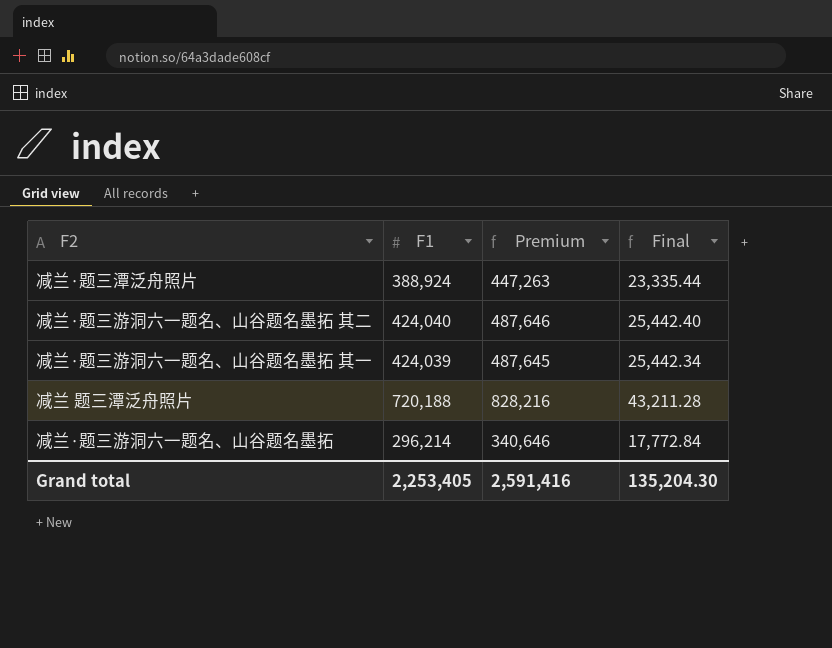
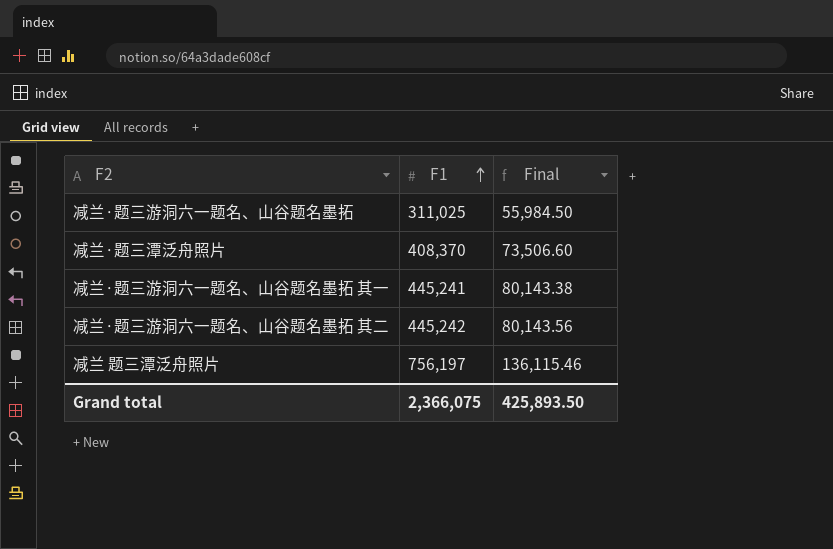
row order: none -> F1 ascending
column Premium | formula: [F1] * 1.15 -> none
column Final | formula: [F1] * 0.06 -> [F1] * 0.18
减兰·题三游洞六一题名、山谷题名墨拓 | F1: 296,214 -> 311,025
减兰·题三潭泛舟照片 | F1: 388,924 -> 408,370
减兰·题三游洞六一题名、山谷题名墨拓 其一 | F1: 424,039 -> 445,241
减兰·题三游洞六一题名、山谷题名墨拓 其二 | F1: 424,040 -> 445,242
减兰 题三潭泛舟照片 | F1: 720,188 -> 756,197
Grand total | F1: 2,253,405 -> 2,366,075
Grand total | Final: 135,204.30 -> 425,893.50

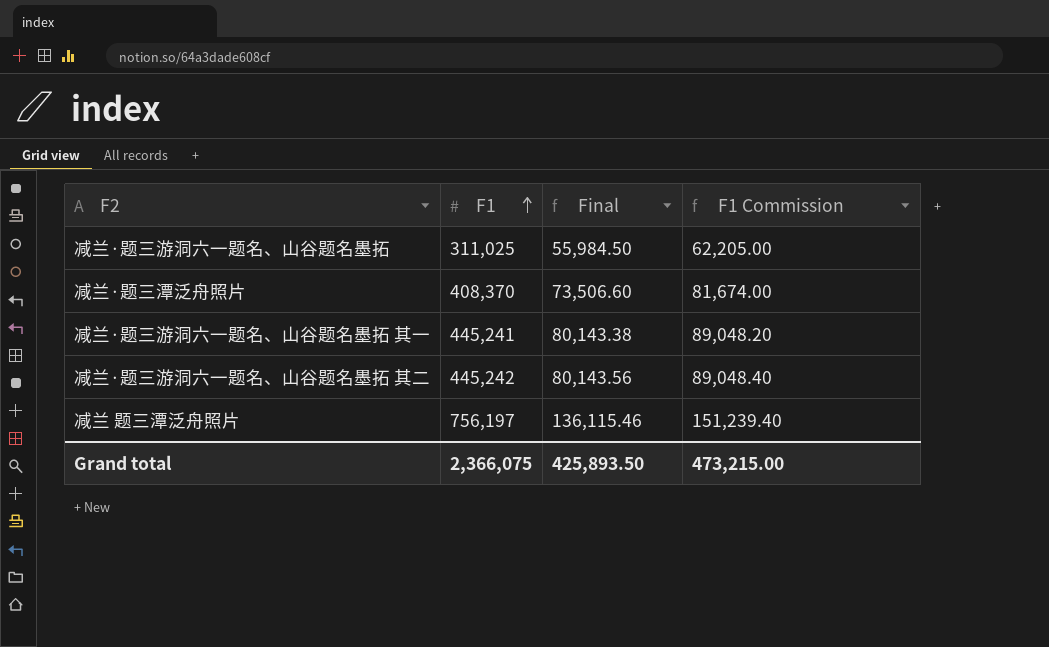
column F1 Commission | formula: none -> [F1] * 0.2

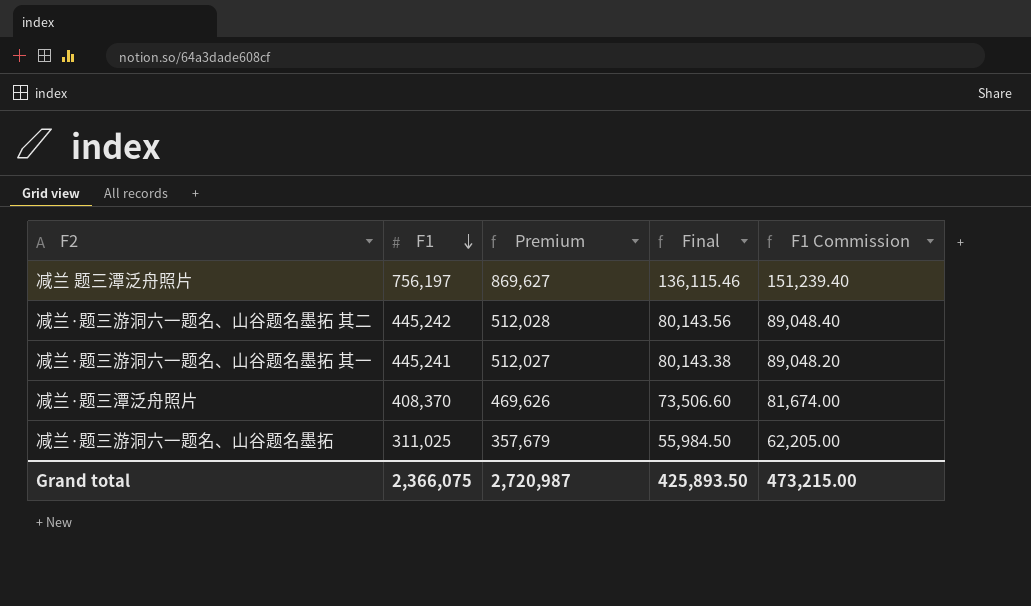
row order: F1 ascending -> F1 descending
column Premium | formula: none -> [F1] * 1.15

